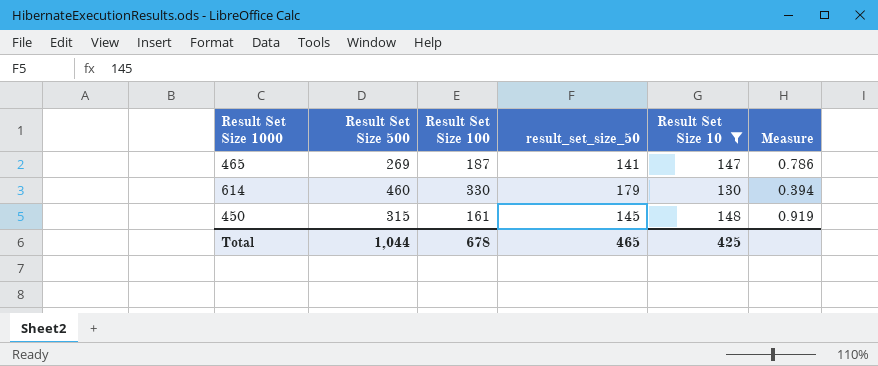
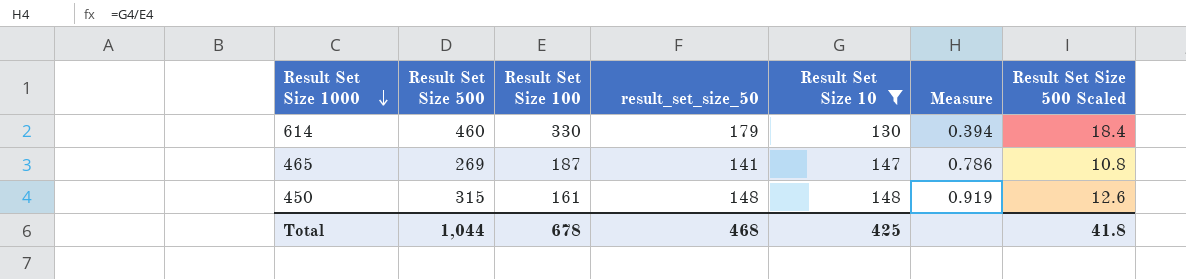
row order: none -> Result Set Size 1000 descending
column Result Set Size 500 Scaled | formula: none -> [Result Set Size 500] * 0.04
450 | result_set_size_50: 145 -> 148
Total | result_set_size_50: 465 -> 468

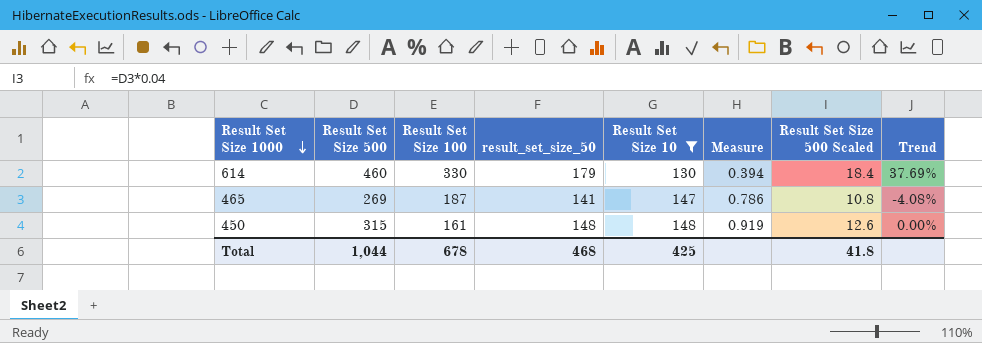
column Trend | formula: none -> ([result_set_size_50] - [Result Set Size 10]) / [Result Set Size 10]

